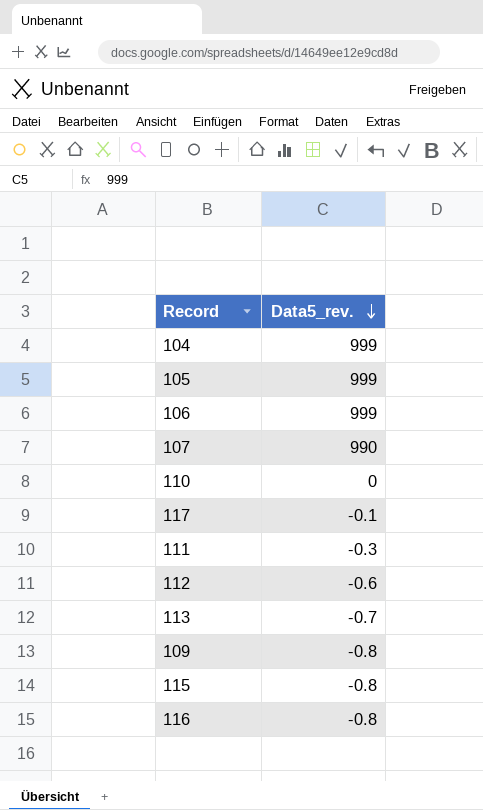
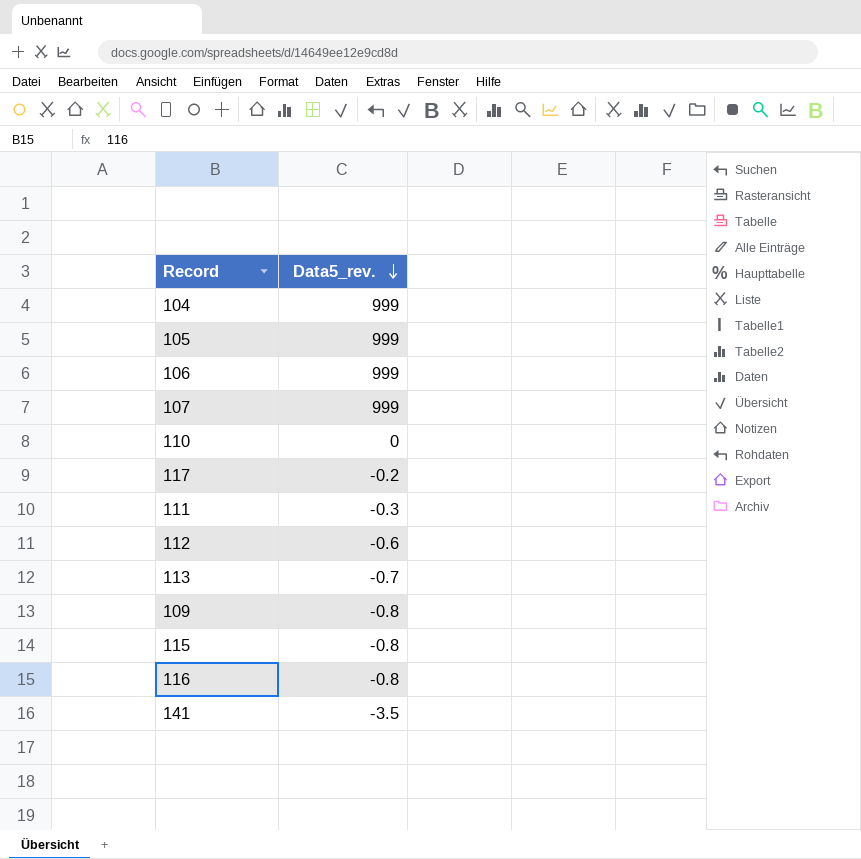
107 | Data5_rev.: 990 -> 999
117 | Data5_rev.: -0.1 -> -0.2
row 141: none -> -3.5

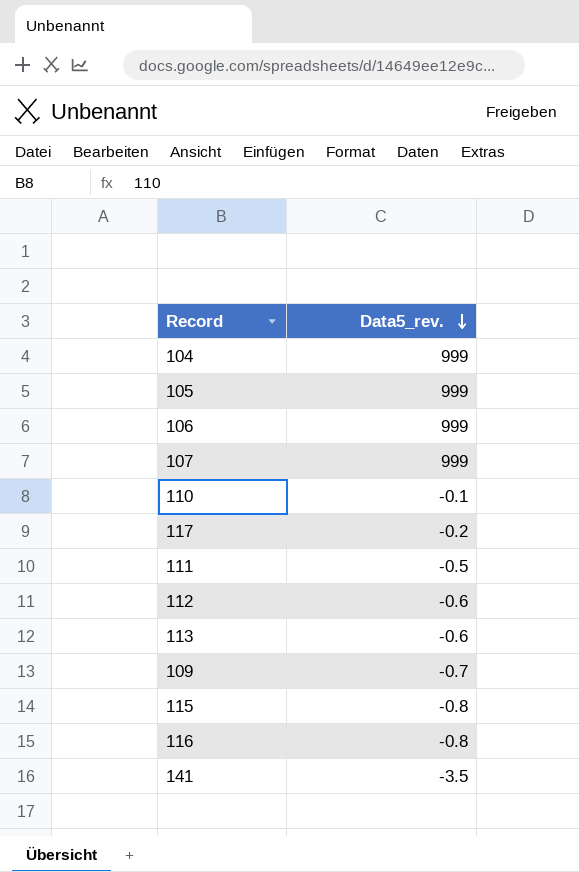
110 | Data5_rev.: 0 -> -0.1
111 | Data5_rev.: -0.3 -> -0.5
113 | Data5_rev.: -0.7 -> -0.6
109 | Data5_rev.: -0.8 -> -0.7

